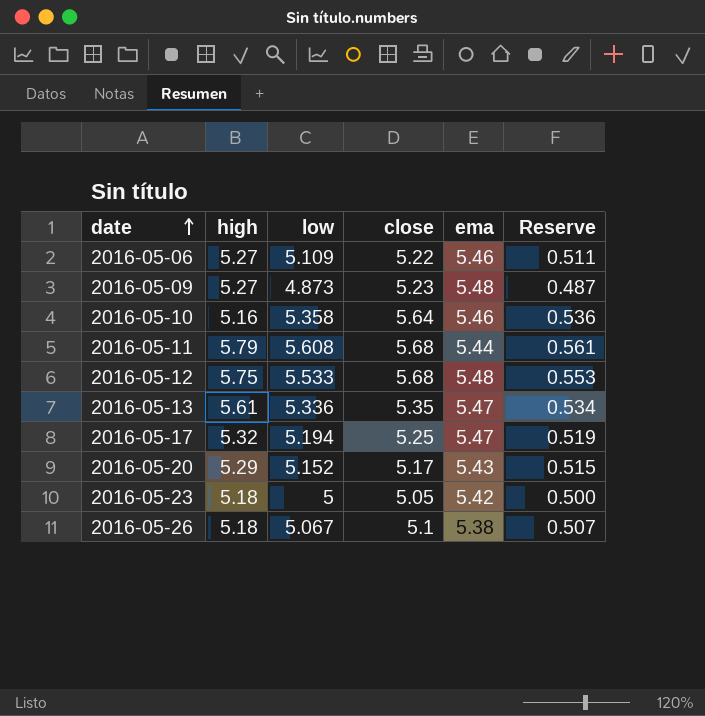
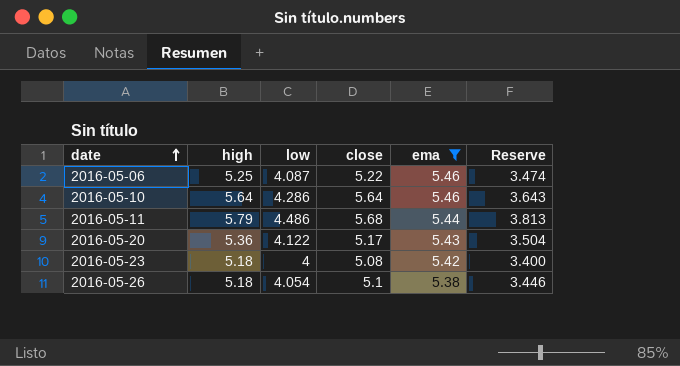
filter: none -> ema <= 5.46
column Reserve | formula: [low] * 0.1 -> [low] * 0.85
2016-05-06 | high: 5.27 -> 5.25
2016-05-06 | low: 5.109 -> 4.087
2016-05-10 | high: 5.16 -> 5.64
2016-05-10 | low: 5.358 -> 4.286
2016-05-11 | low: 5.608 -> 4.486
2016-05-20 | high: 5.29 -> 5.36
2016-05-20 | low: 5.152 -> 4.122
2016-05-23 | low: 5 -> 4
2016-05-23 | close: 5.05 -> 5.08
2016-05-26 | low: 5.067 -> 4.054

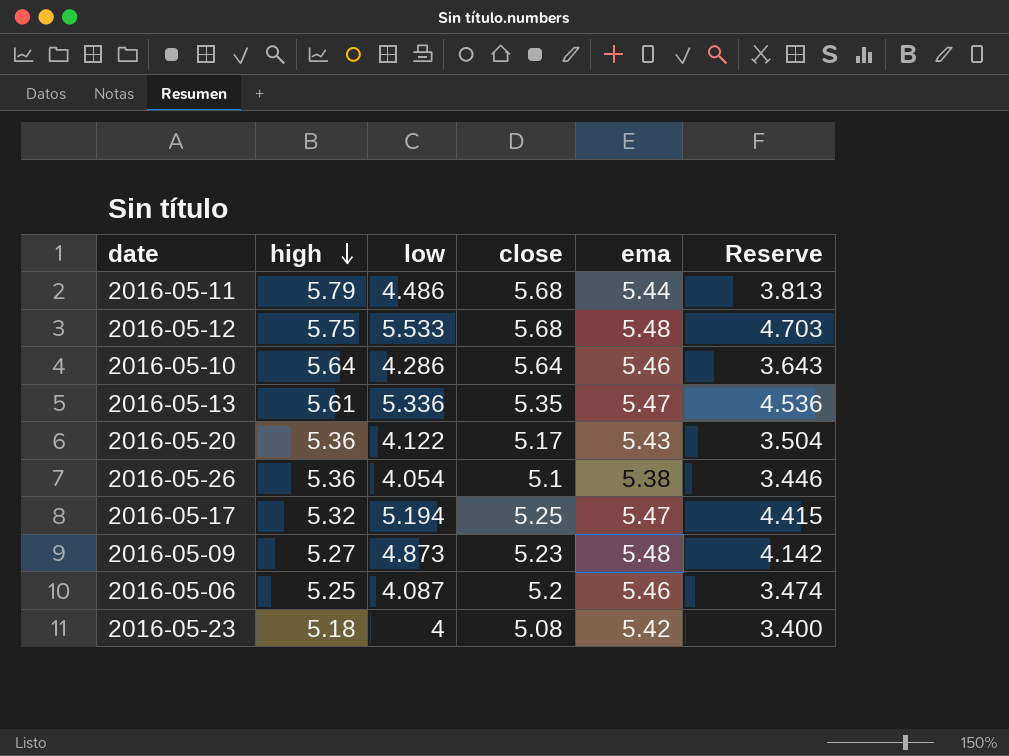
filter: ema <= 5.46 -> none
row order: date ascending -> high descending
2016-05-26 | high: 5.18 -> 5.36
2016-05-06 | close: 5.22 -> 5.2

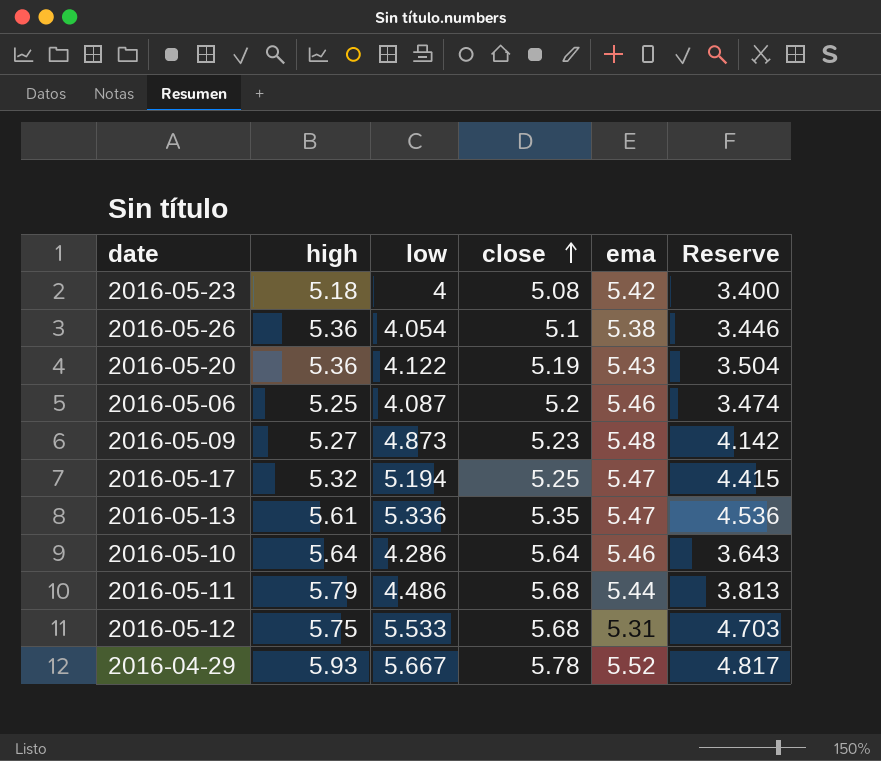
row order: high descending -> close ascending
2016-05-20 | close: 5.17 -> 5.19
2016-05-12 | ema: 5.48 -> 5.31
row 2016-04-29: none -> 5.93 | 5.667 | 5.78 | 5.52 | 4.817

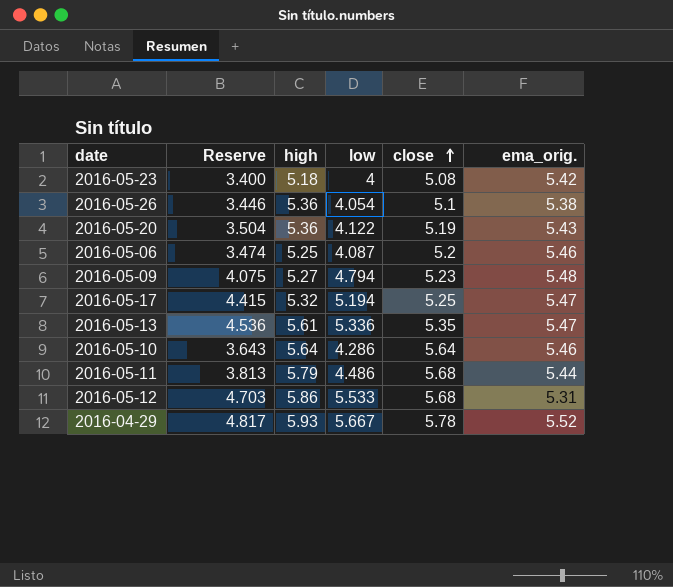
column Reserve | position: 6 -> 2
column name: ema -> ema_orig.
2016-05-09 | Reserve: 4.142 -> 4.075
2016-05-09 | low: 4.873 -> 4.794
2016-05-12 | high: 5.75 -> 5.86

